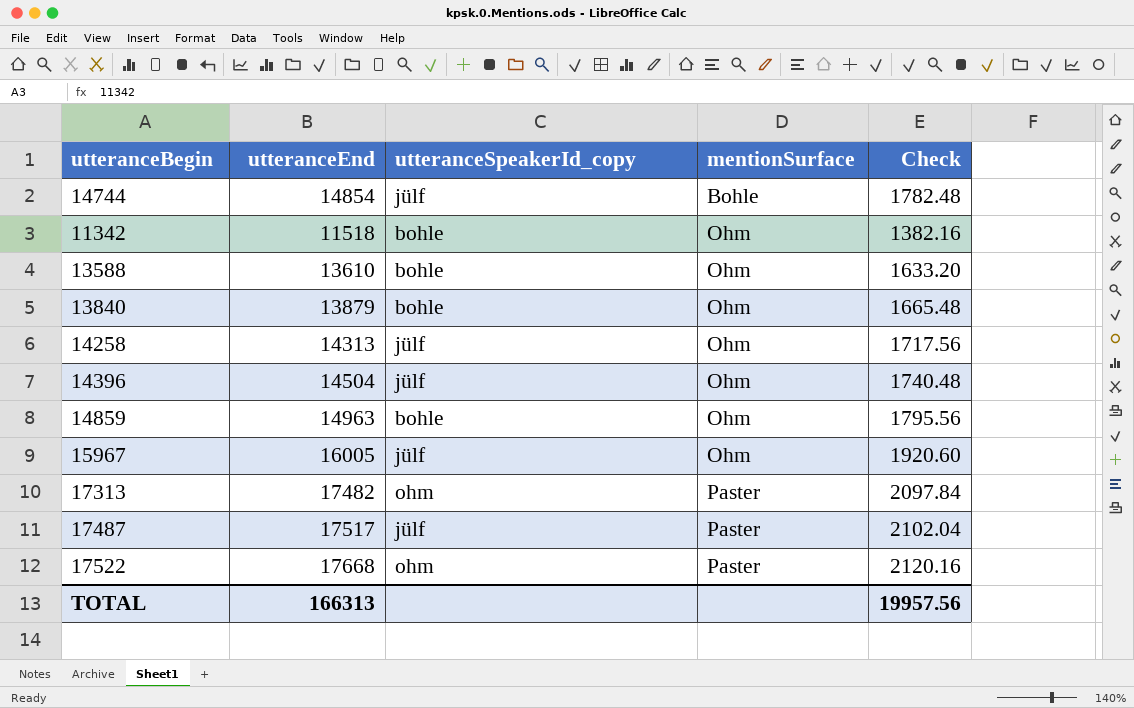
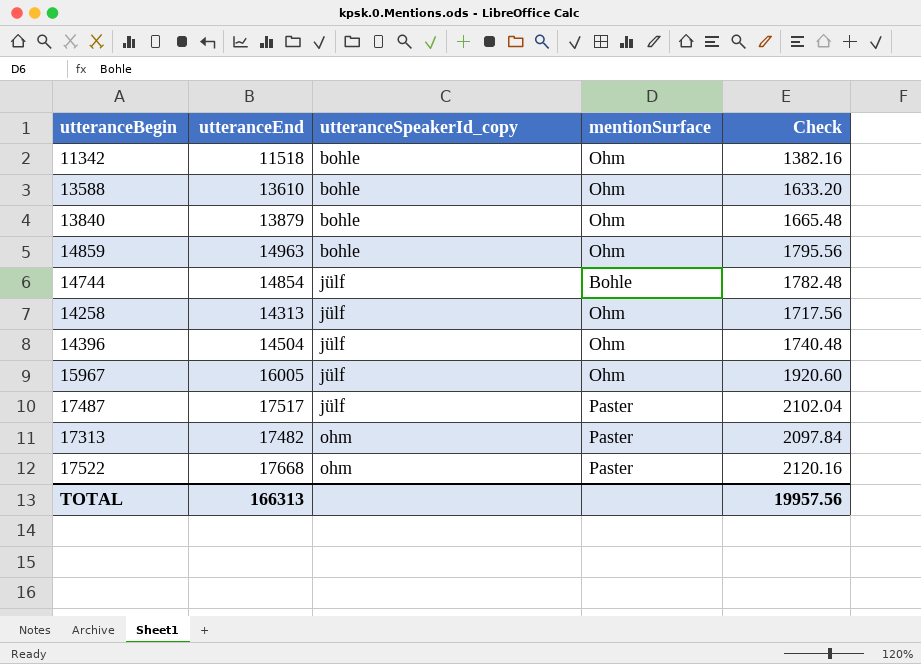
row order: mentionSurface ascending -> utteranceSpeakerId_copy ascending

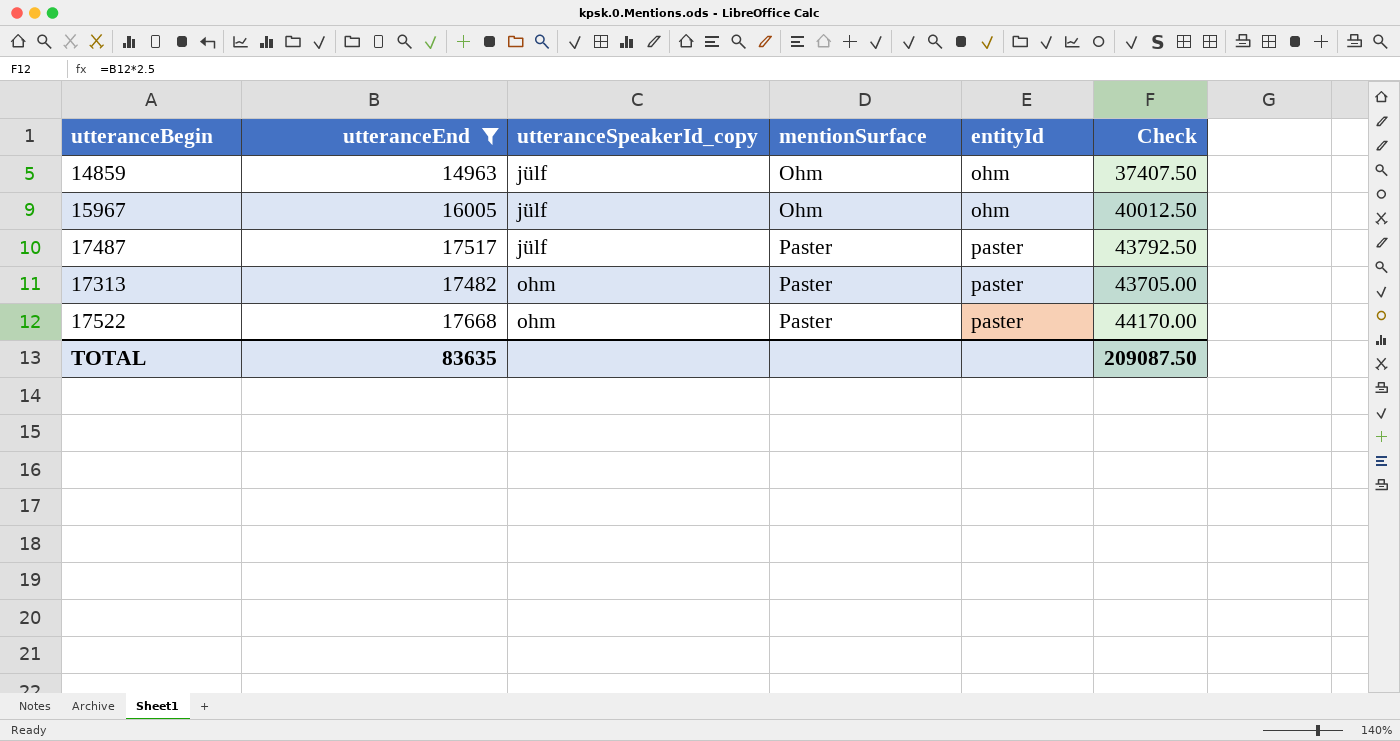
filter: none -> utteranceEnd >= 14963
column entityId | position: none -> 5
column Check | formula: [utteranceEnd] * 0.12 -> [utteranceEnd] * 2.5
14859 | utteranceSpeakerId_copy: bohle -> jülf
TOTAL | utteranceEnd: 166313 -> 83635
TOTAL | Check: 19957.56 -> 209087.50

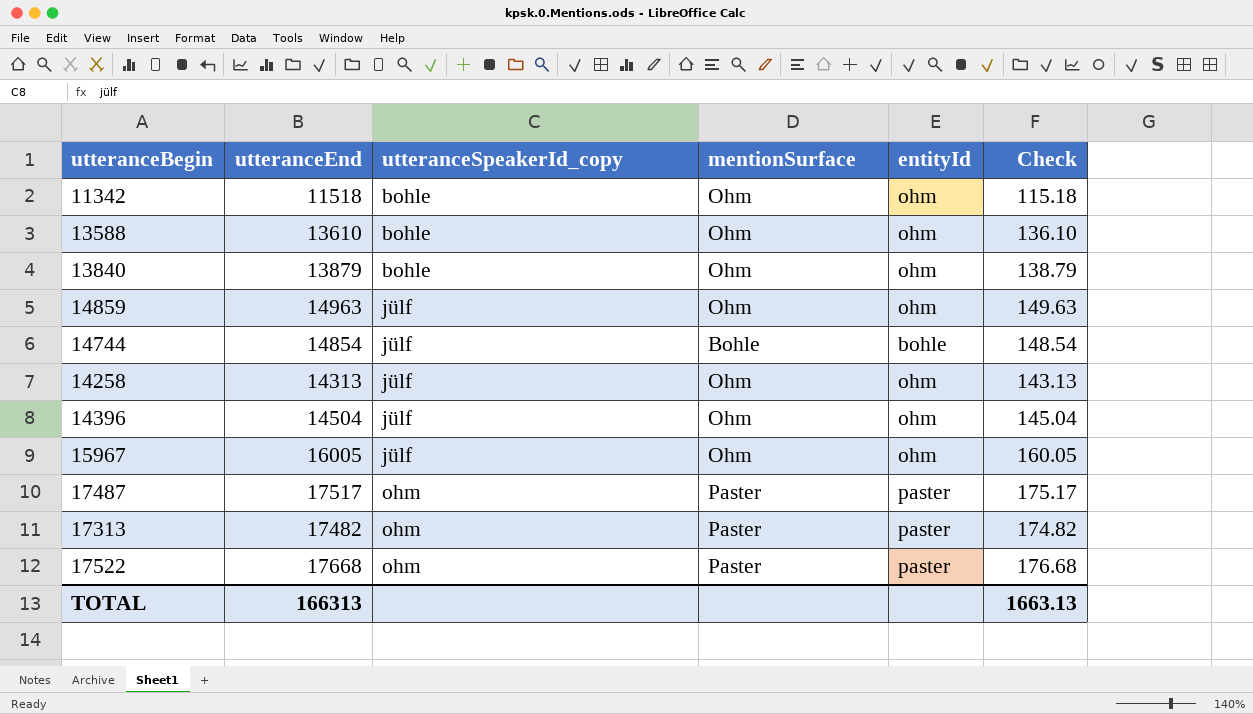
filter: utteranceEnd >= 14963 -> none
column Check | formula: [utteranceEnd] * 2.5 -> [utteranceEnd] * 0.01
17487 | utteranceSpeakerId_copy: jülf -> ohm
TOTAL | utteranceEnd: 83635 -> 166313
TOTAL | Check: 209087.50 -> 1663.13

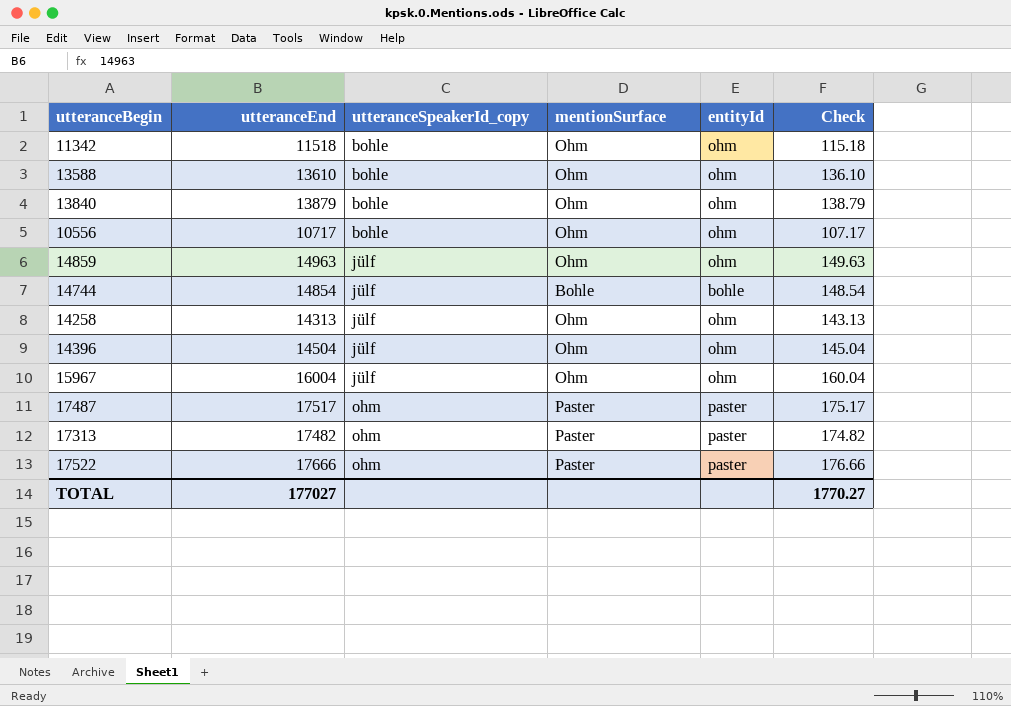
row 10556: none -> 10717 | bohle | Ohm | ohm | 107.17
15967 | utteranceEnd: 16005 -> 16004
15967 | Check: 160.05 -> 160.04
17522 | utteranceEnd: 17668 -> 17666
17522 | Check: 176.68 -> 176.66
TOTAL | utteranceEnd: 166313 -> 177027
TOTAL | Check: 1663.13 -> 1770.27

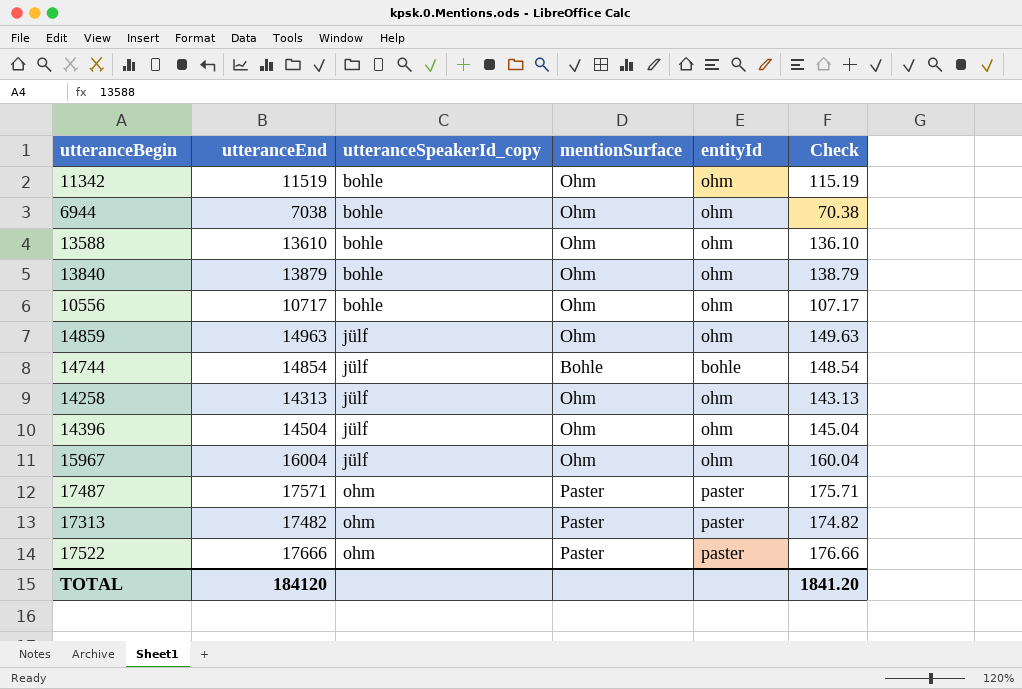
11342 | utteranceEnd: 11518 -> 11519
11342 | Check: 115.18 -> 115.19
row 6944: none -> 7038 | bohle | Ohm | ohm | 70.38
17487 | utteranceEnd: 17517 -> 17571
17487 | Check: 175.17 -> 175.71
TOTAL | utteranceEnd: 177027 -> 184120
TOTAL | Check: 1770.27 -> 1841.20

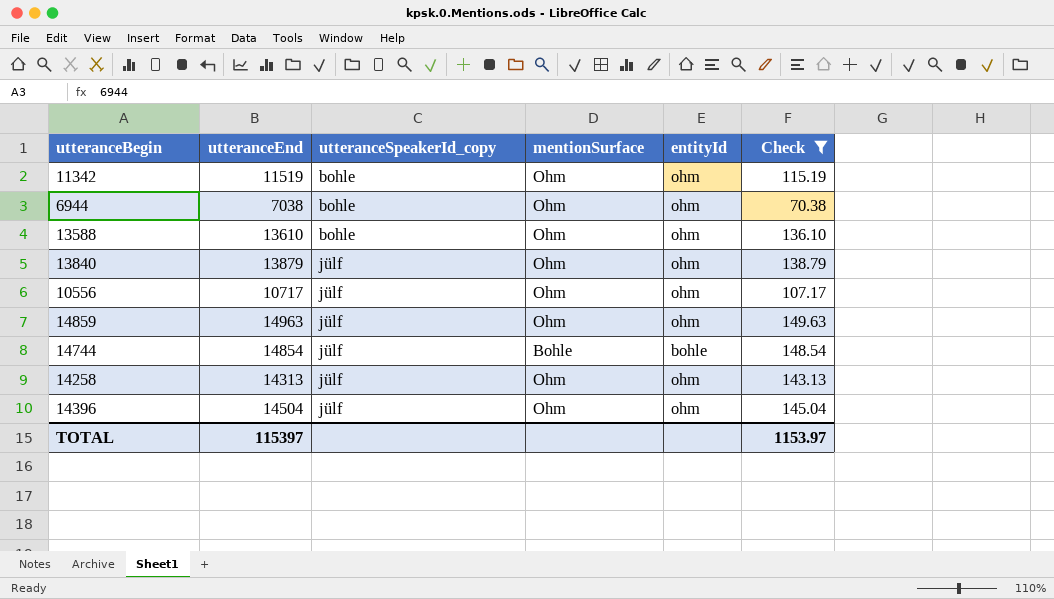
filter: none -> Check <= 149.63
13840 | utteranceSpeakerId_copy: bohle -> jülf
10556 | utteranceSpeakerId_copy: bohle -> jülf
TOTAL | utteranceEnd: 184120 -> 115397
TOTAL | Check: 1841.20 -> 1153.97

